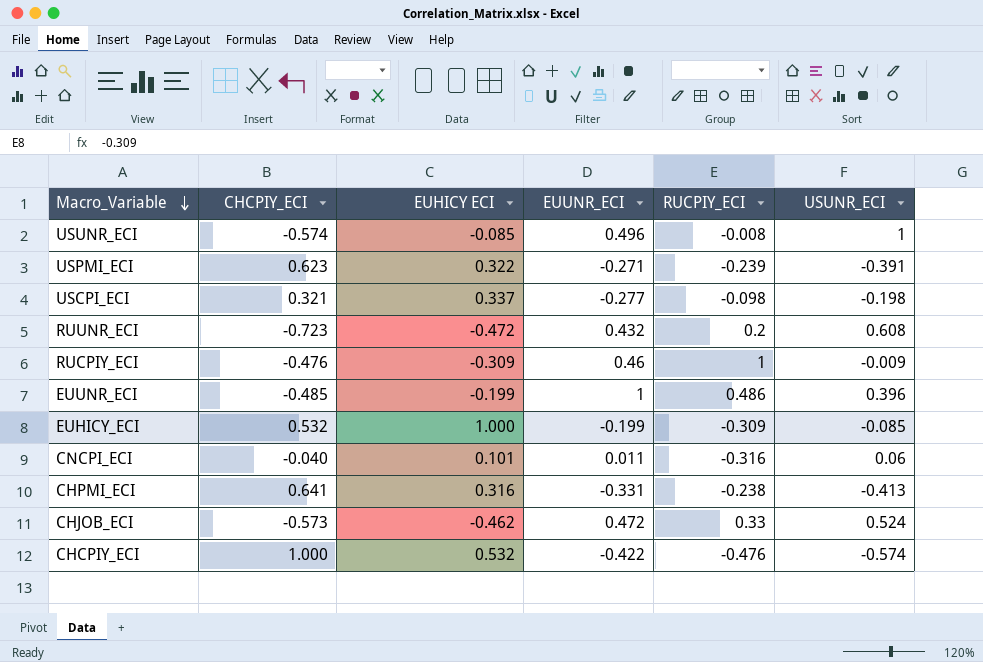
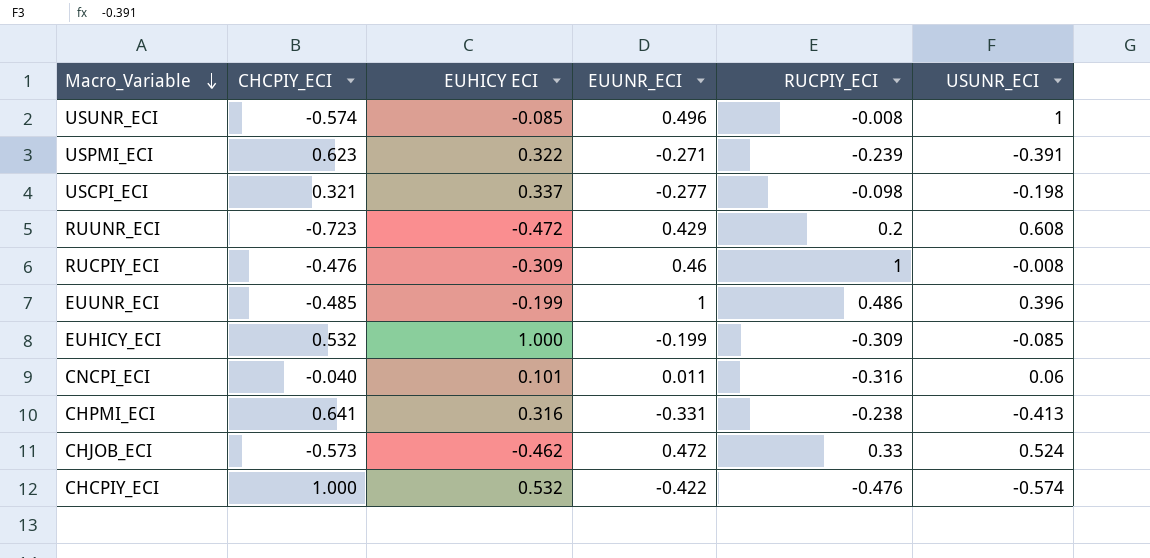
RUUNR_ECI | EUUNR_ECI: 0.432 -> 0.429
RUCPIY_ECI | USUNR_ECI: -0.009 -> -0.008

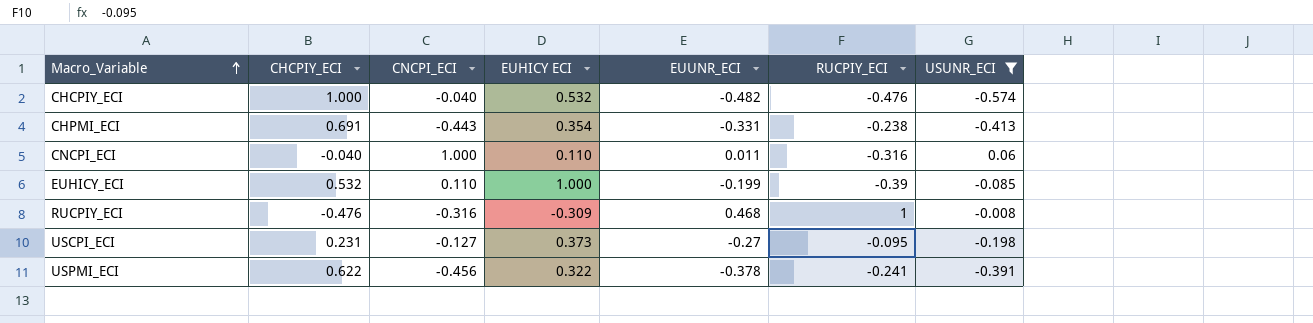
filter: none -> USUNR_ECI <= 0.06
row order: Macro_Variable descending -> Macro_Variable ascending
column CNCPI_ECI | position: none -> 3
CHCPIY_ECI | EUUNR_ECI: -0.422 -> -0.482
CHPMI_ECI | CHCPIY_ECI: 0.641 -> 0.691
CHPMI_ECI | EUHICY ECI: 0.316 -> 0.354
CNCPI_ECI | EUHICY ECI: 0.101 -> 0.110
EUHICY_ECI | RUCPIY_ECI: -0.309 -> -0.39
RUCPIY_ECI | EUUNR_ECI: 0.46 -> 0.468
USCPI_ECI | CHCPIY_ECI: 0.321 -> 0.231
USCPI_ECI | EUHICY ECI: 0.337 -> 0.373
USCPI_ECI | EUUNR_ECI: -0.277 -> -0.27
USCPI_ECI | RUCPIY_ECI: -0.098 -> -0.095
USPMI_ECI | CHCPIY_ECI: 0.623 -> 0.622
USPMI_ECI | EUUNR_ECI: -0.271 -> -0.378
USPMI_ECI | RUCPIY_ECI: -0.239 -> -0.241

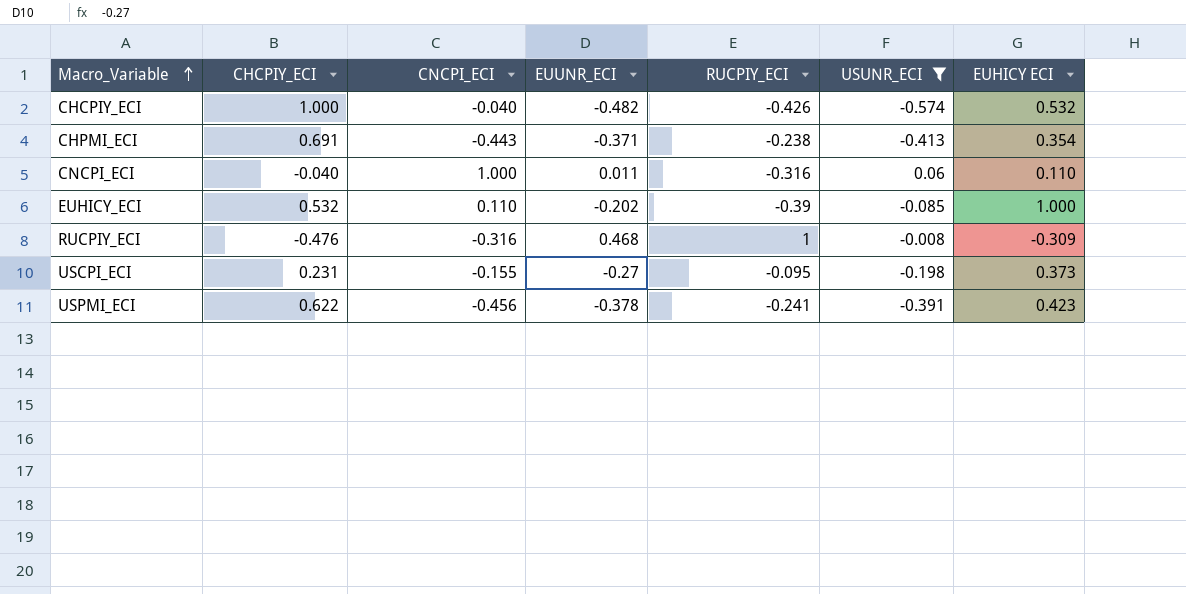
column EUHICY ECI | position: 4 -> 7
CHCPIY_ECI | RUCPIY_ECI: -0.476 -> -0.426
CHPMI_ECI | EUUNR_ECI: -0.331 -> -0.371
EUHICY_ECI | EUUNR_ECI: -0.199 -> -0.202
USCPI_ECI | CNCPI_ECI: -0.127 -> -0.155
USPMI_ECI | EUHICY ECI: 0.322 -> 0.423

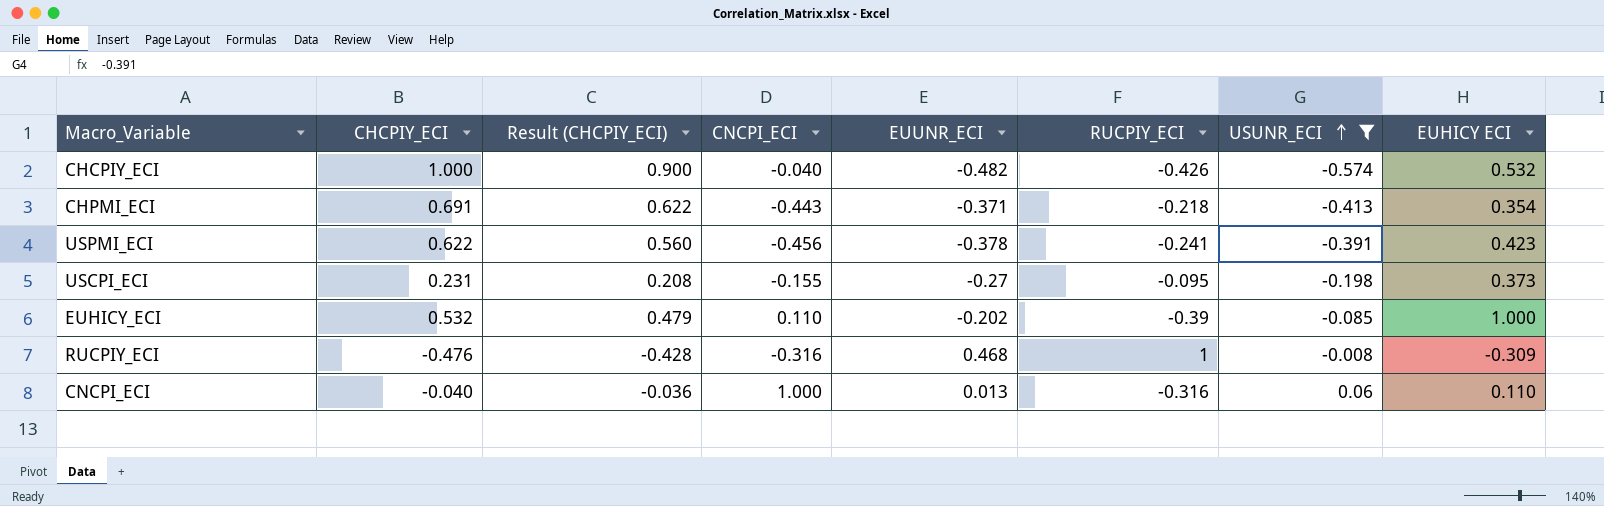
row order: Macro_Variable ascending -> USUNR_ECI ascending
column Result (CHCPIY_ECI) | formula: none -> [CHCPIY_ECI] * 0.9
CHPMI_ECI | RUCPIY_ECI: -0.238 -> -0.218
CNCPI_ECI | EUUNR_ECI: 0.011 -> 0.013

